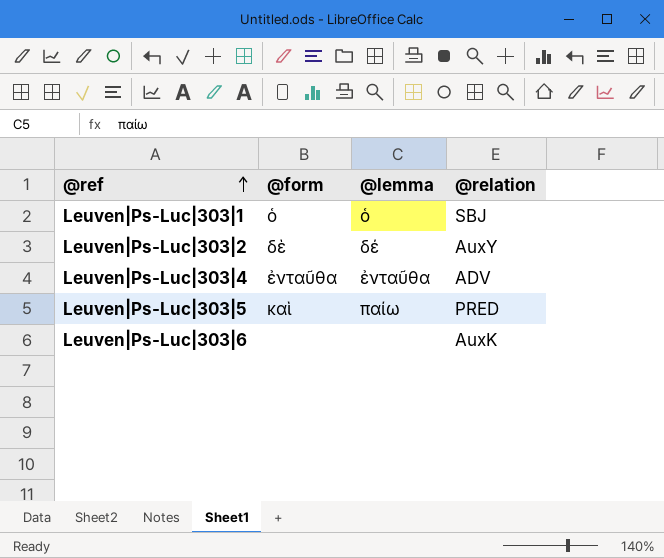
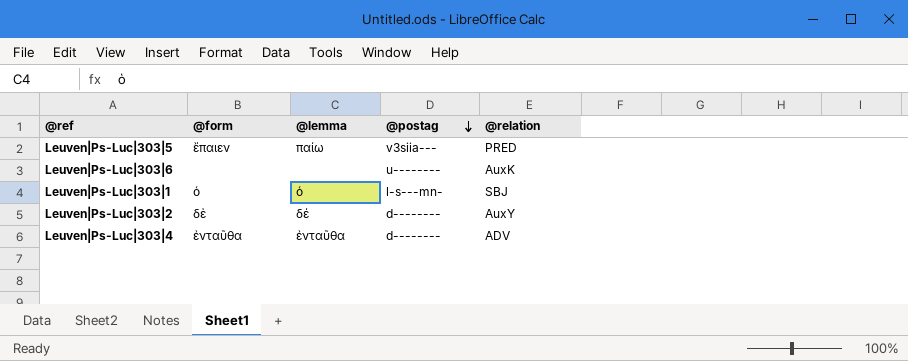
row order: @ref ascending -> @postag descending
column @postag | position: none -> 4
Leuven|Ps-Luc|303|5 | @form: καὶ -> ἔπαιεν

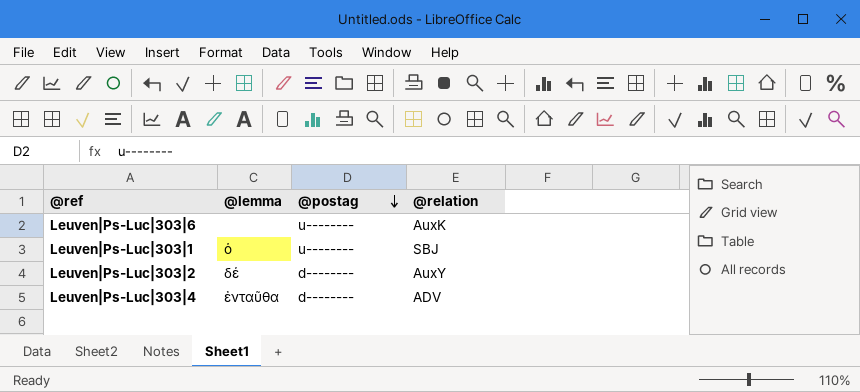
column @form | position: 2 -> none
row Leuven|Ps-Luc|303|5: ἔπαιεν | παίω | v3siia--- | PRED -> none
Leuven|Ps-Luc|303|1 | @postag: l-s---mn- -> u--------

